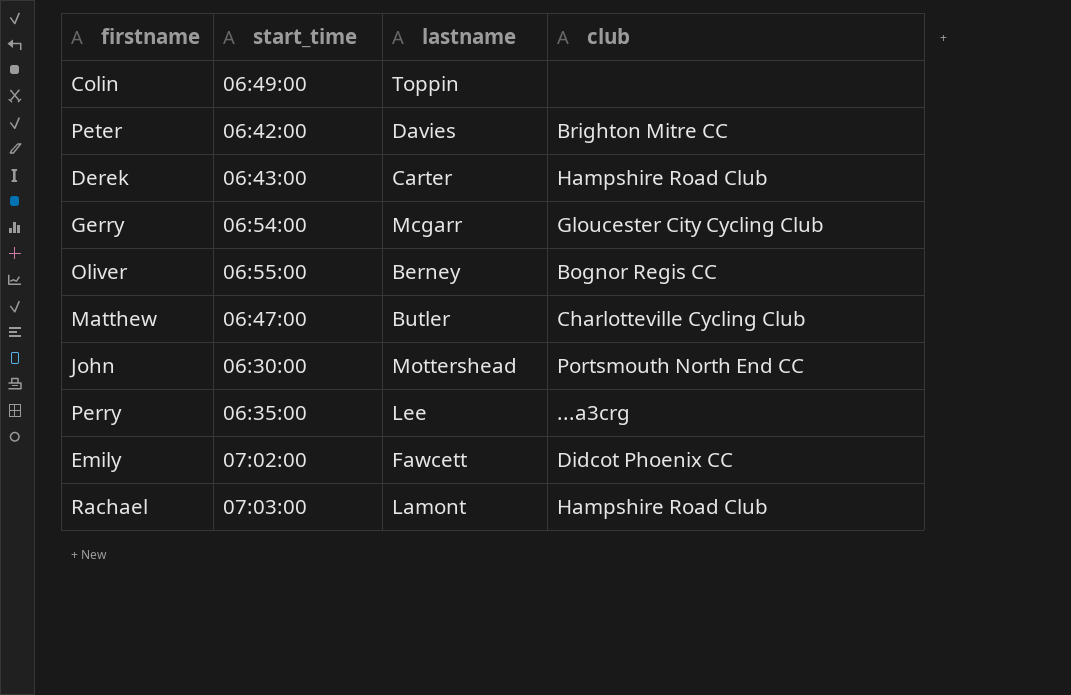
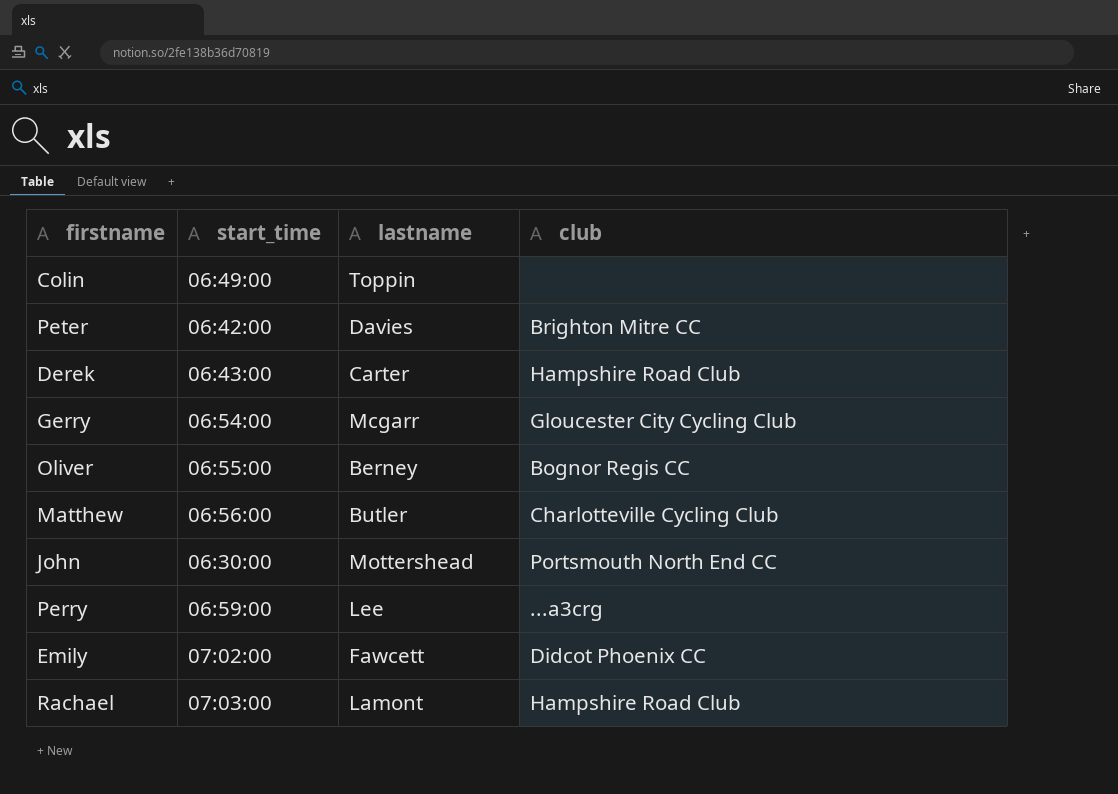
Matthew | start_time: 06:47:00 -> 06:56:00
Perry | start_time: 06:35:00 -> 06:59:00

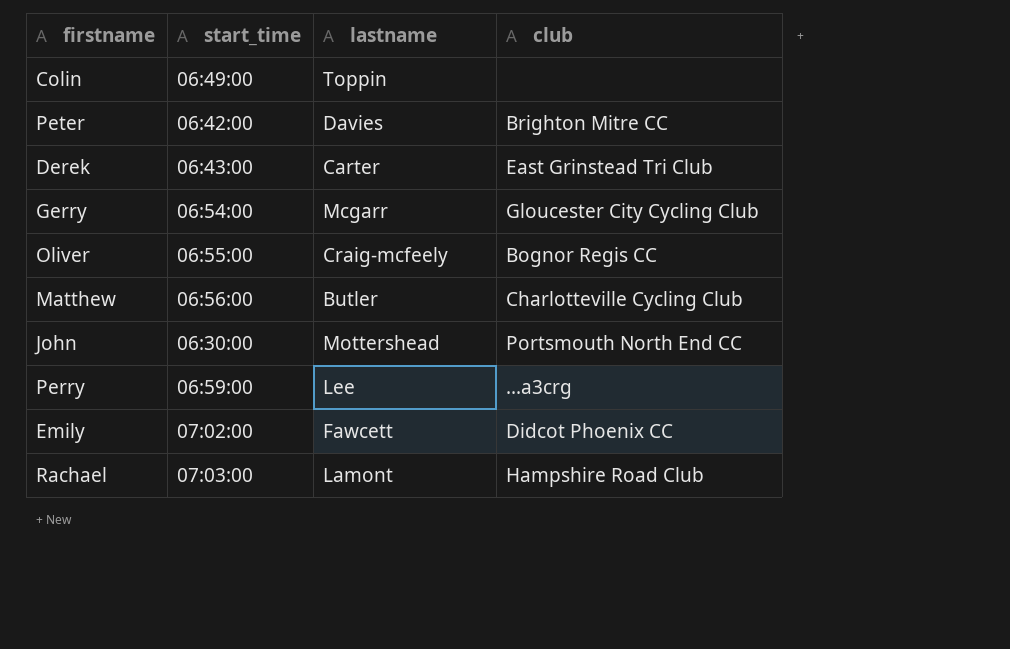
Derek | club: Hampshire Road Club -> East Grinstead Tri Club
Oliver | lastname: Berney -> Craig-mcfeely

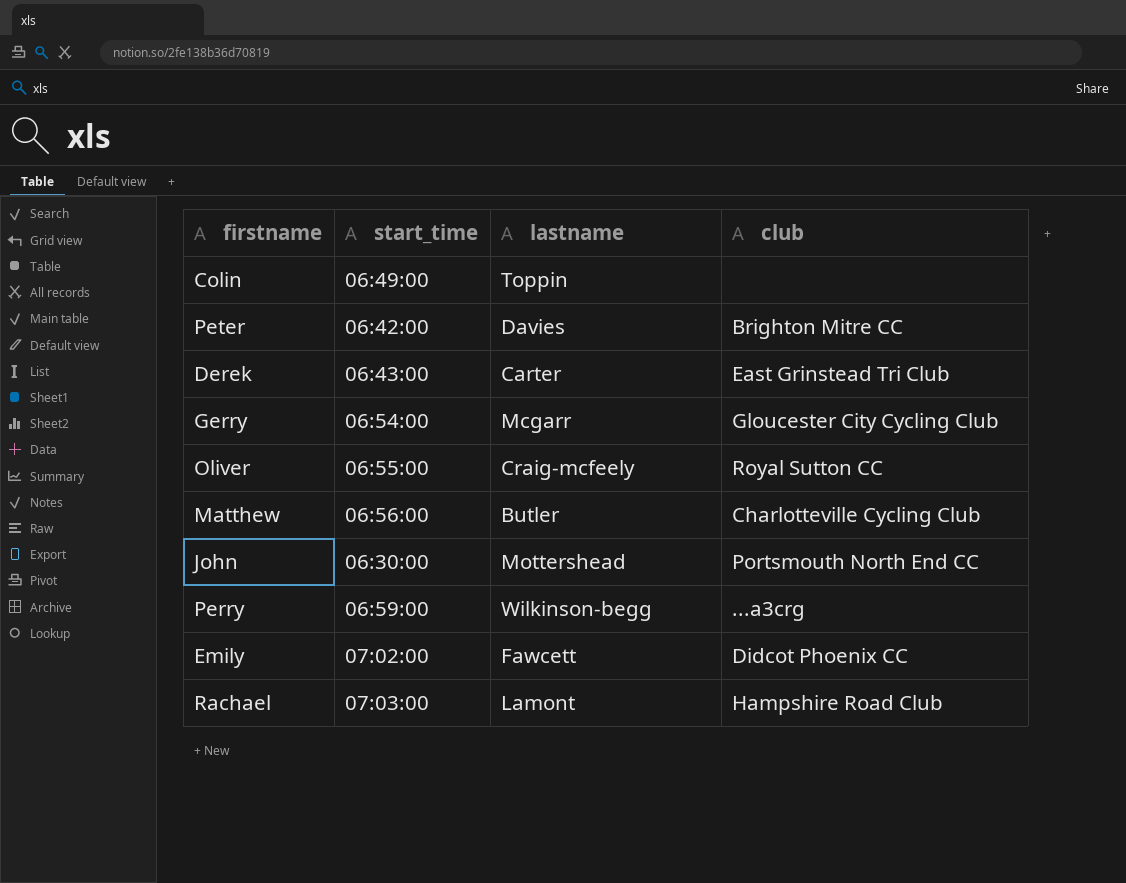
Oliver | club: Bognor Regis CC -> Royal Sutton CC
Perry | lastname: Lee -> Wilkinson-begg

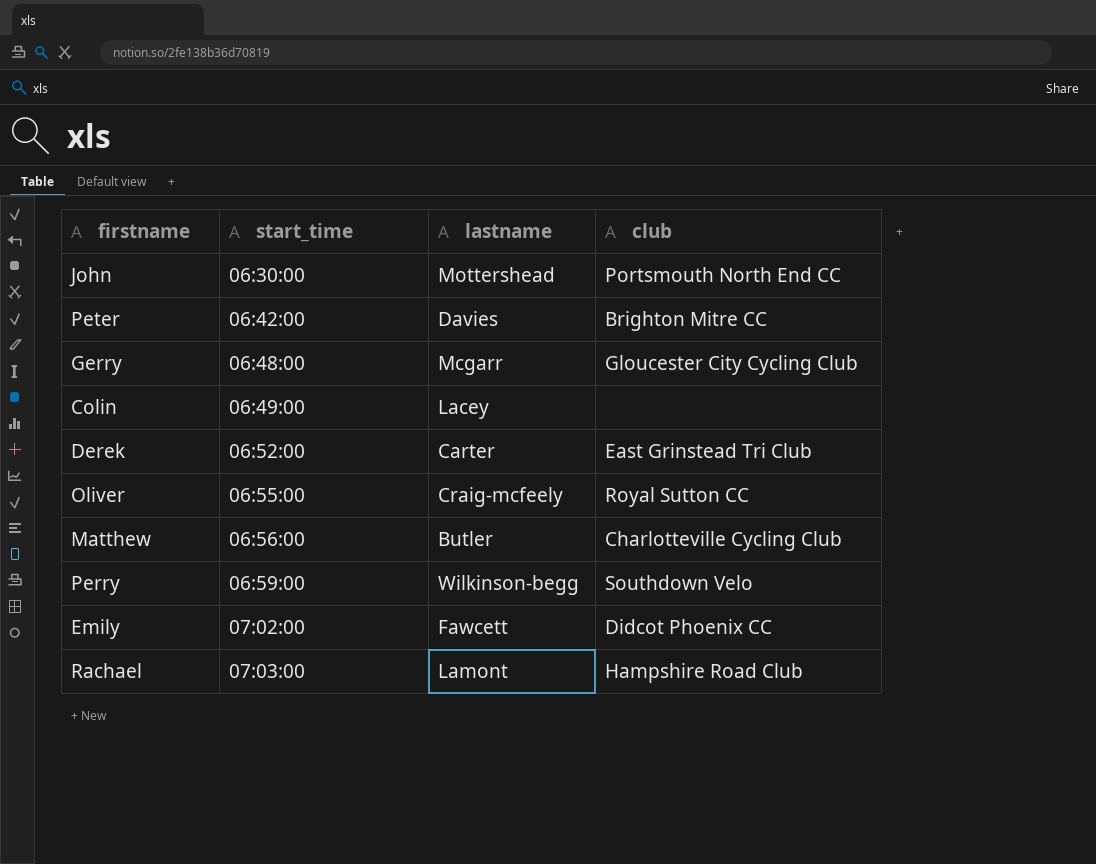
row order: none -> start_time ascending
Gerry | start_time: 06:54:00 -> 06:48:00
Colin | lastname: Toppin -> Lacey
Derek | start_time: 06:43:00 -> 06:52:00
Perry | club: ...a3crg -> Southdown Velo

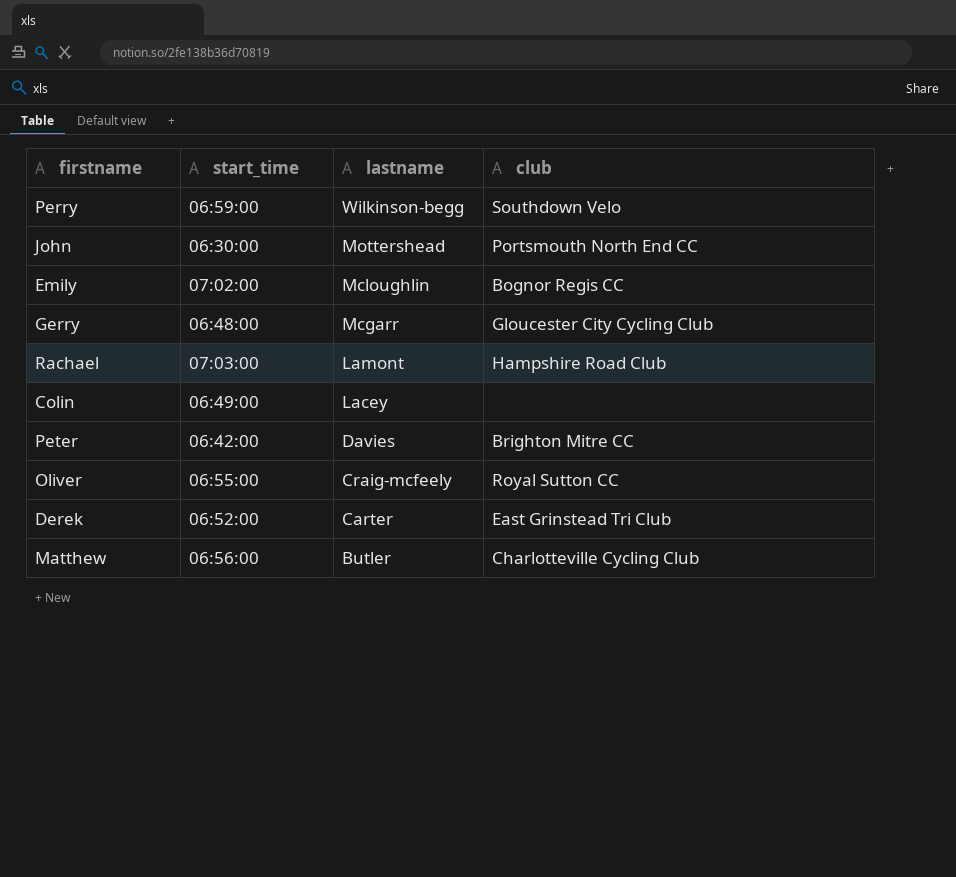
row order: start_time ascending -> lastname descending
Emily | lastname: Fawcett -> Mcloughlin
Emily | club: Didcot Phoenix CC -> Bognor Regis CC

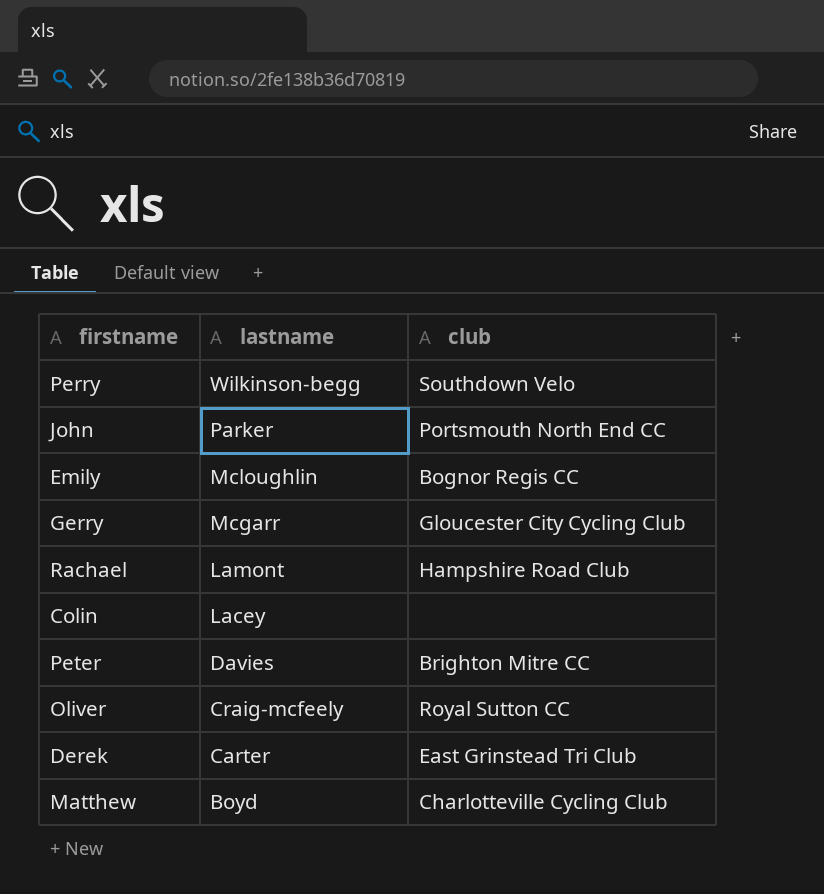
column start_time | position: 2 -> none
John | lastname: Mottershead -> Parker
Matthew | lastname: Butler -> Boyd

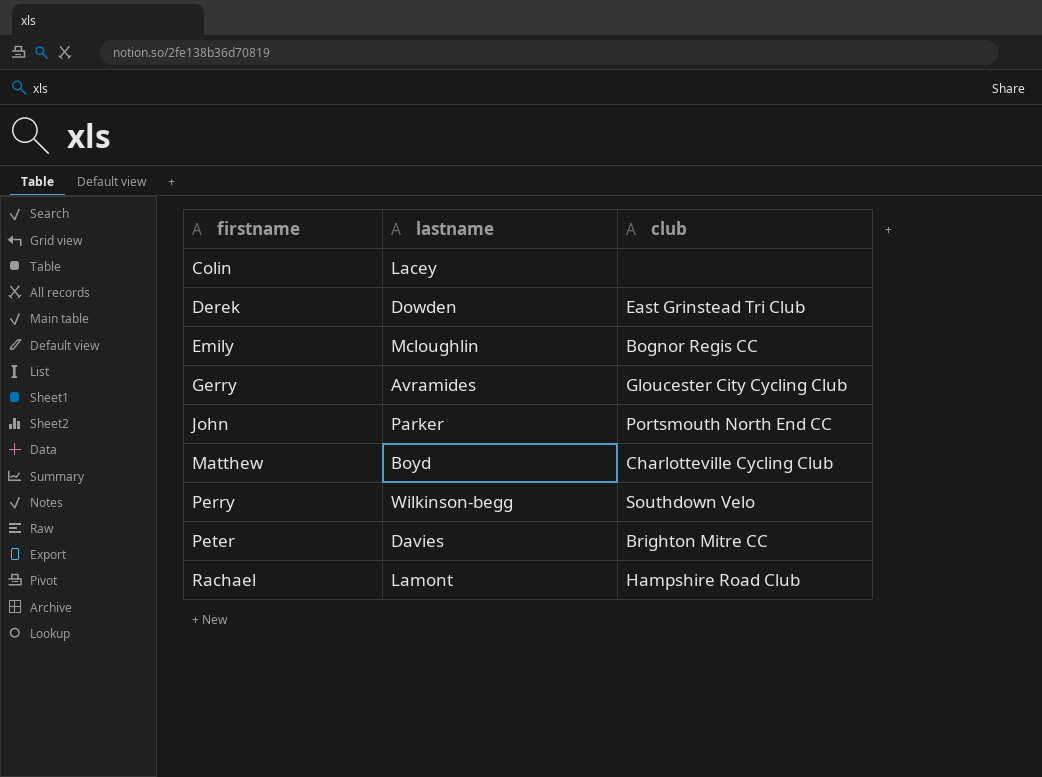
row order: lastname descending -> firstname ascending
row Oliver: Craig-mcfeely | Royal Sutton CC -> none
Derek | lastname: Carter -> Dowden
Gerry | lastname: Mcgarr -> Avramides

